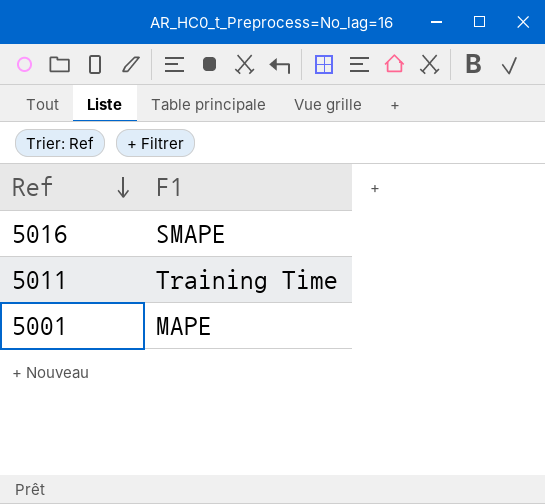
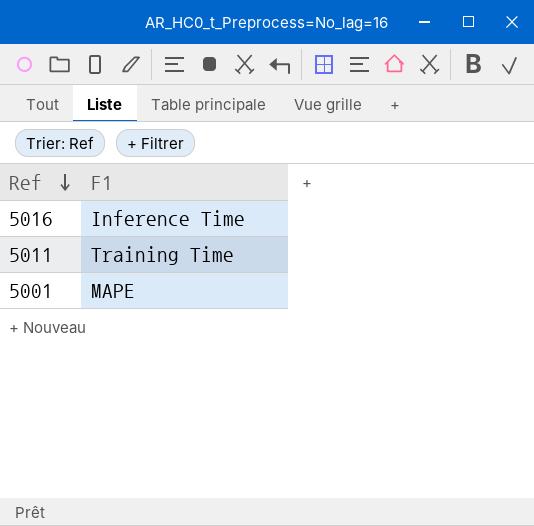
5016 | F1: SMAPE -> Inference Time

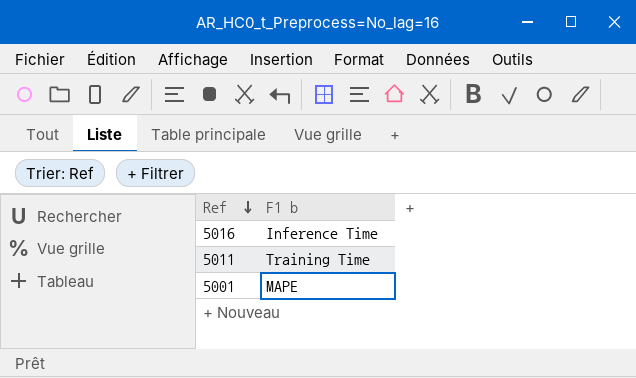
column name: F1 -> F1 b

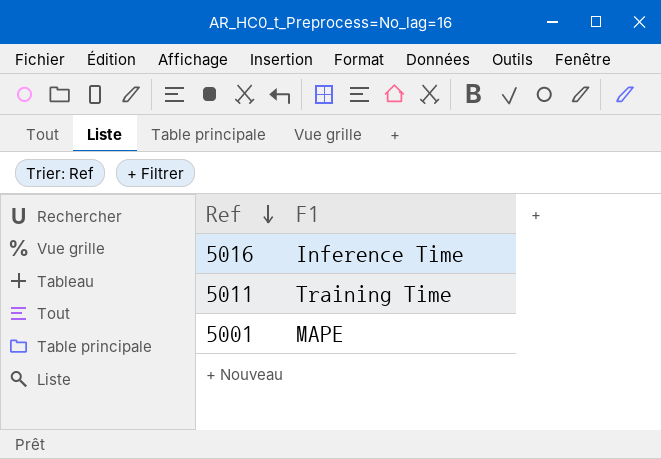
column name: F1 b -> F1

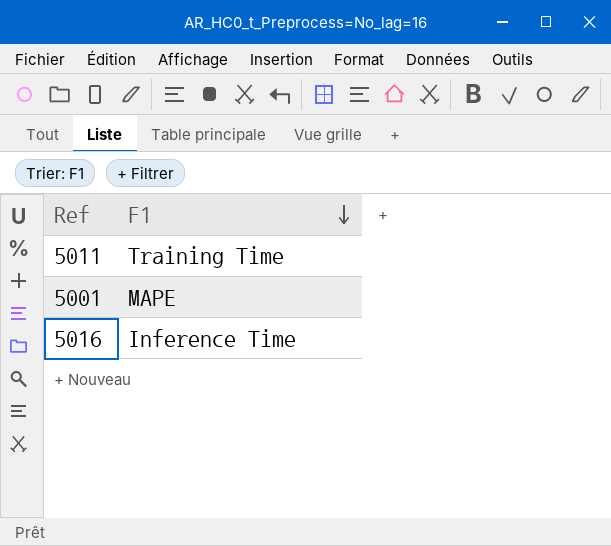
row order: Ref descending -> F1 descending

